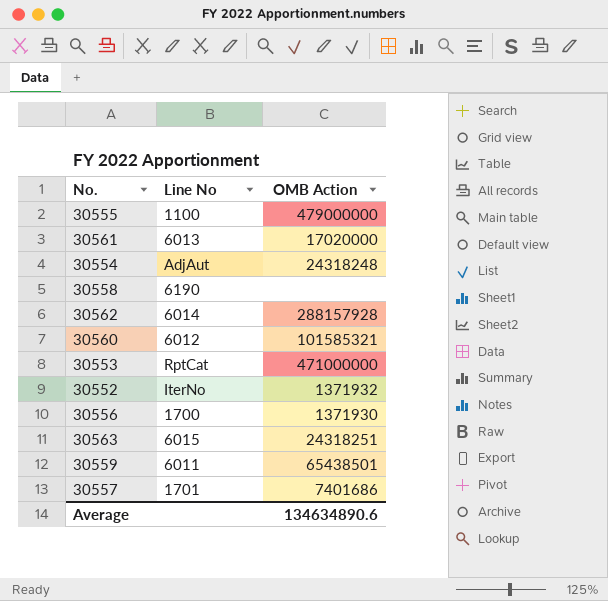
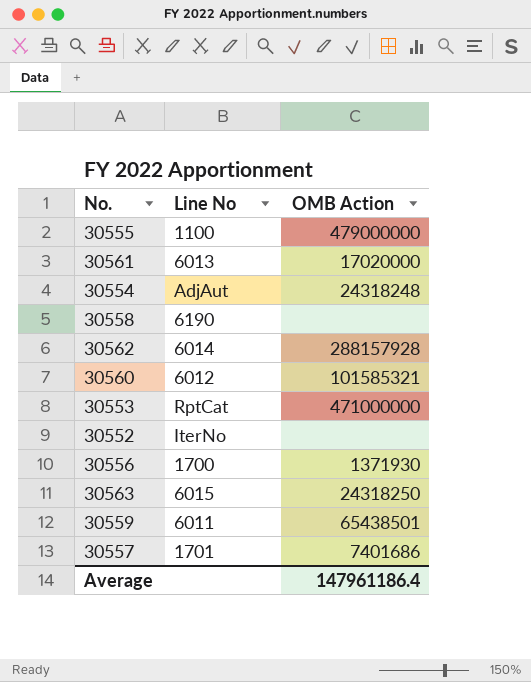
30552 | OMB Action: 1371932 -> none
30563 | OMB Action: 24318251 -> 24318250
Average | OMB Action: 134634890.6 -> 147961186.4

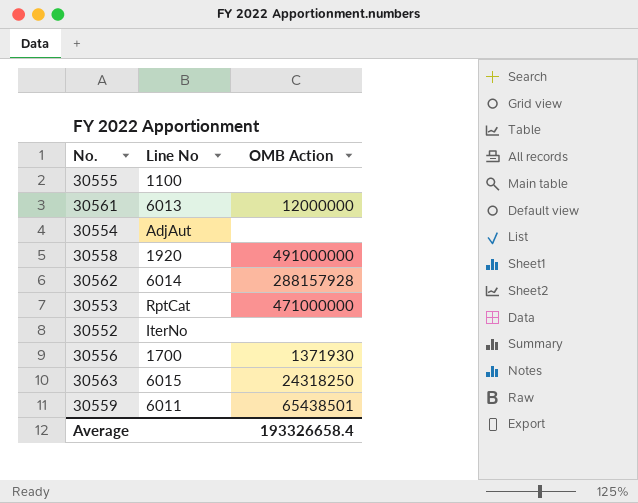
row 30560: 6012 | 101585321 -> none
row 30557: 1701 | 7401686 -> none
30555 | OMB Action: 479000000 -> none
30561 | OMB Action: 17020000 -> 12000000
30554 | OMB Action: 24318248 -> none
30558 | Line No: 6190 -> 1920
30558 | OMB Action: none -> 491000000
Average | OMB Action: 147961186.4 -> 193326658.4

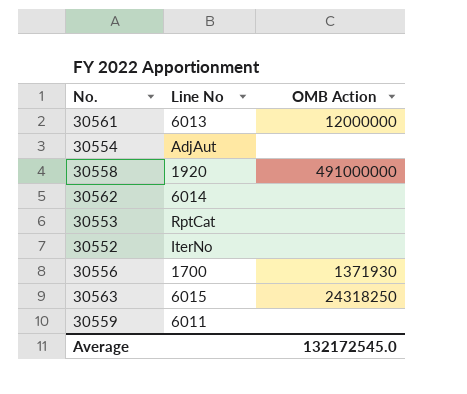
row 30555: 1100 | none -> none
30562 | OMB Action: 288157928 -> none
30553 | OMB Action: 471000000 -> none
30559 | OMB Action: 65438501 -> none
Average | OMB Action: 193326658.4 -> 132172545.0

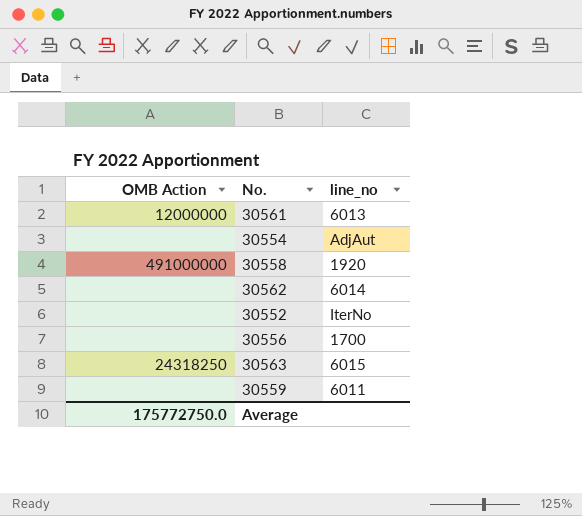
column OMB Action | position: 3 -> 1
column name: Line No -> line_no
row 30553: RptCat | none -> none
30556 | OMB Action: 1371930 -> none
Average | OMB Action: 132172545.0 -> 175772750.0

